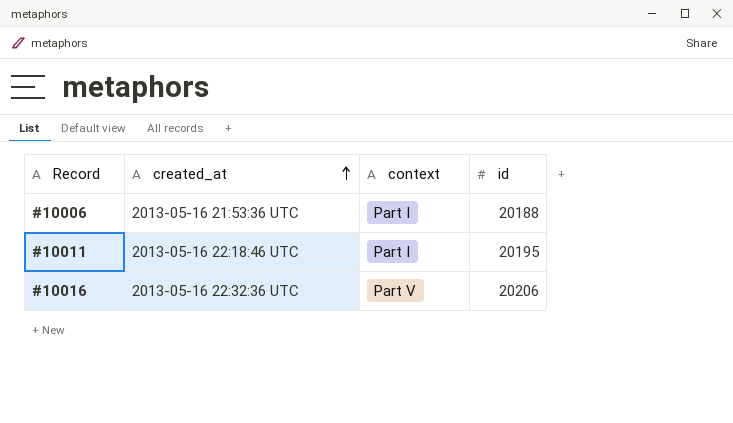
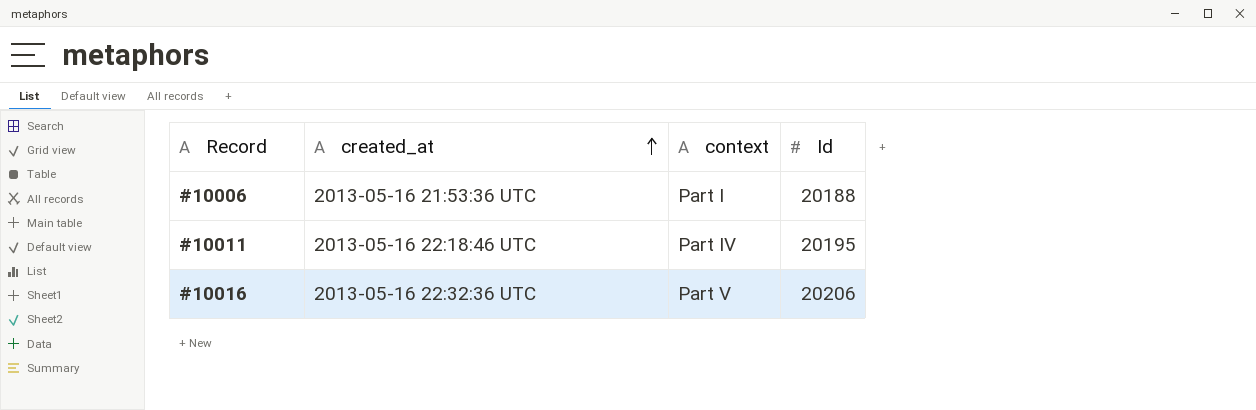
column name: id -> Id
#10011 | context: Part I -> Part IV

